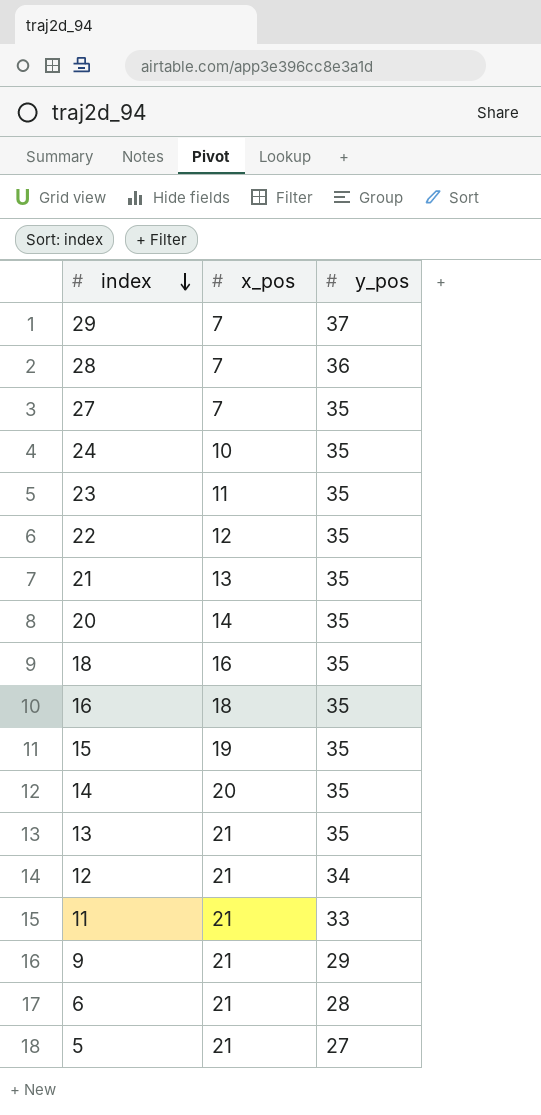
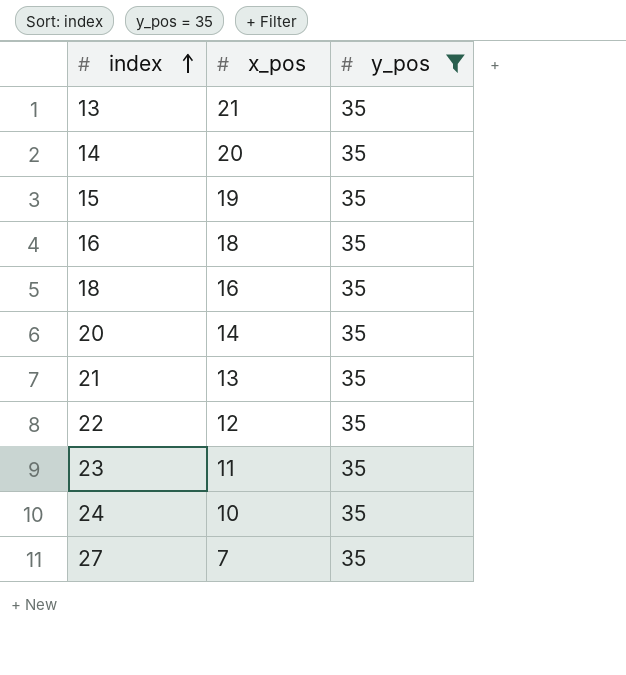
filter: none -> y_pos = 35
row order: index descending -> index ascending

